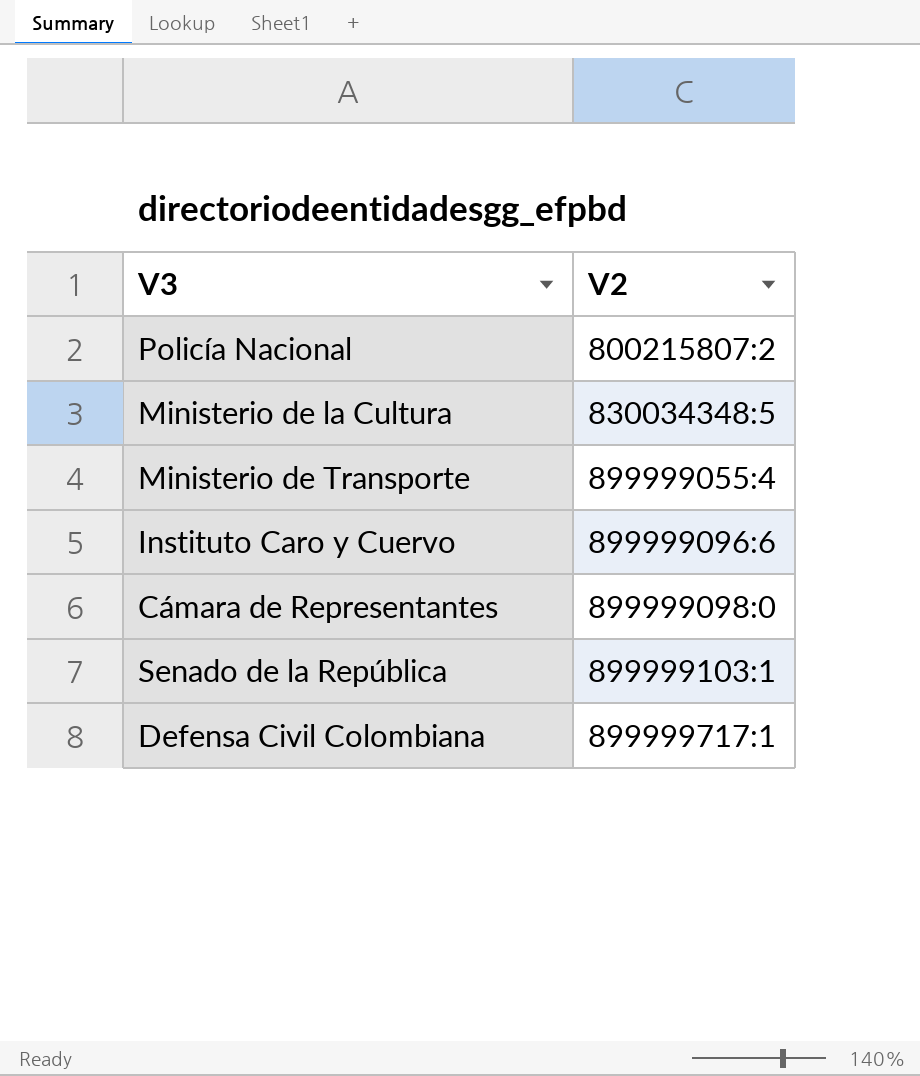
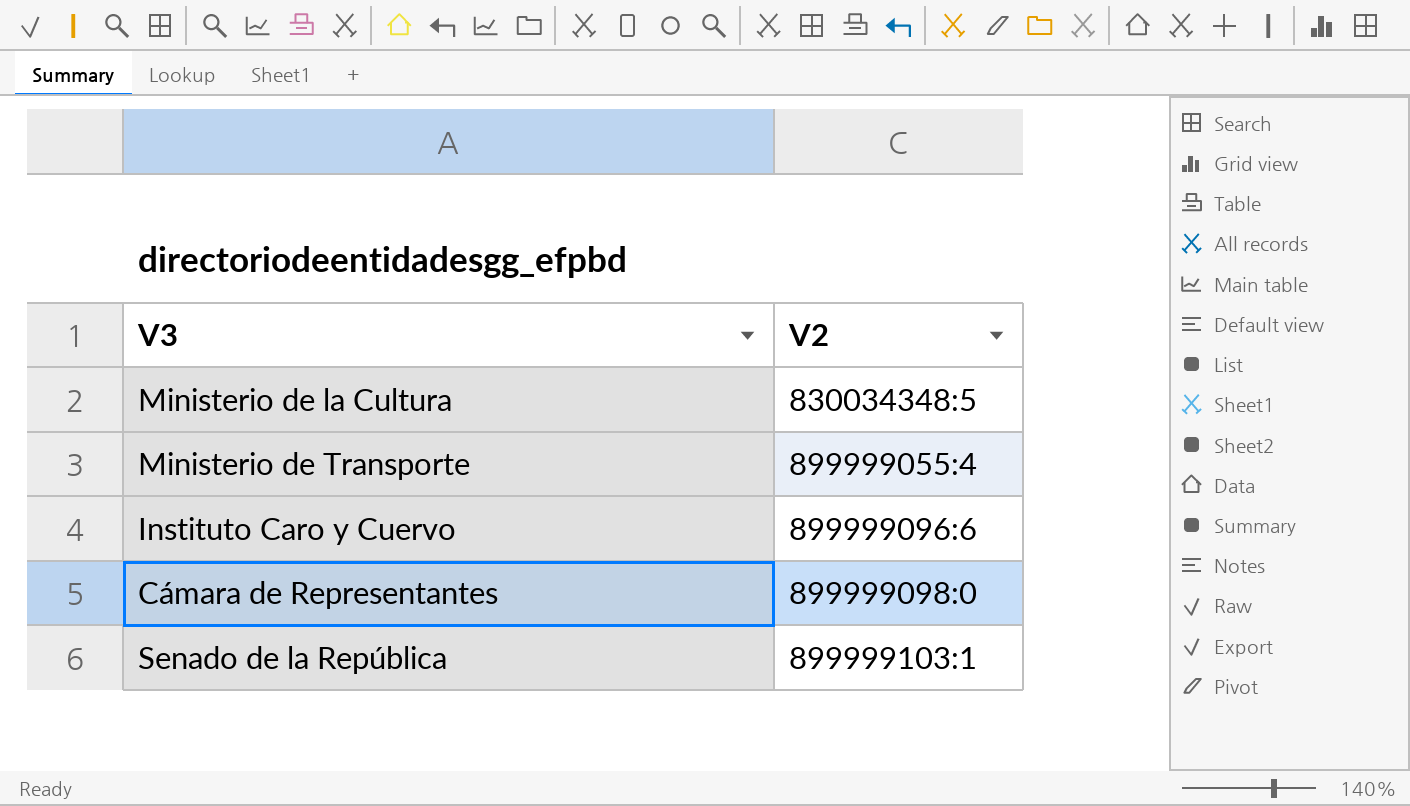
row Policía Nacional: 800215807:2 -> none
row Defensa Civil Colombiana: 899999717:1 -> none

